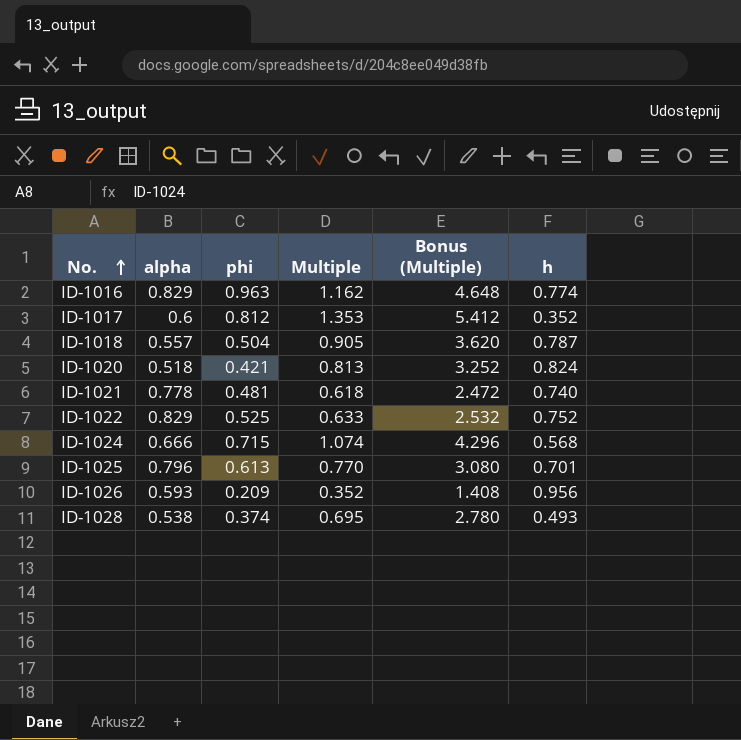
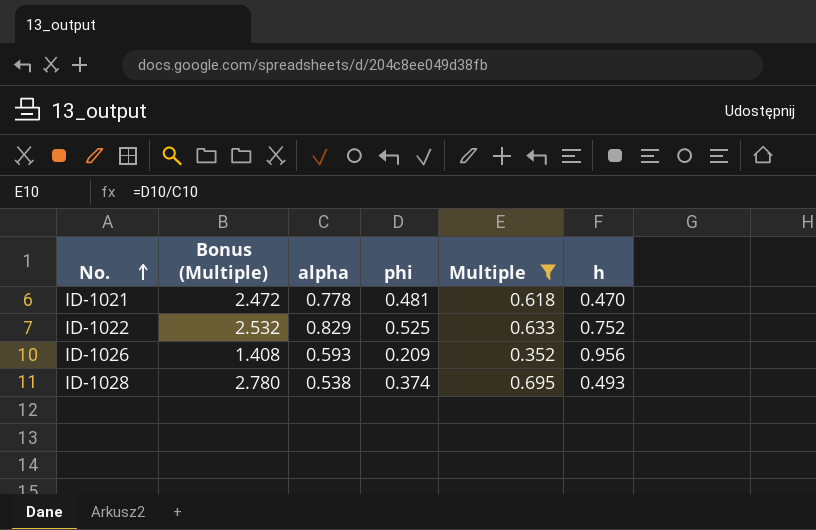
filter: none -> Multiple <= 0.695
column Bonus (Multiple) | position: 5 -> 2
ID-1021 | h: 0.740 -> 0.470

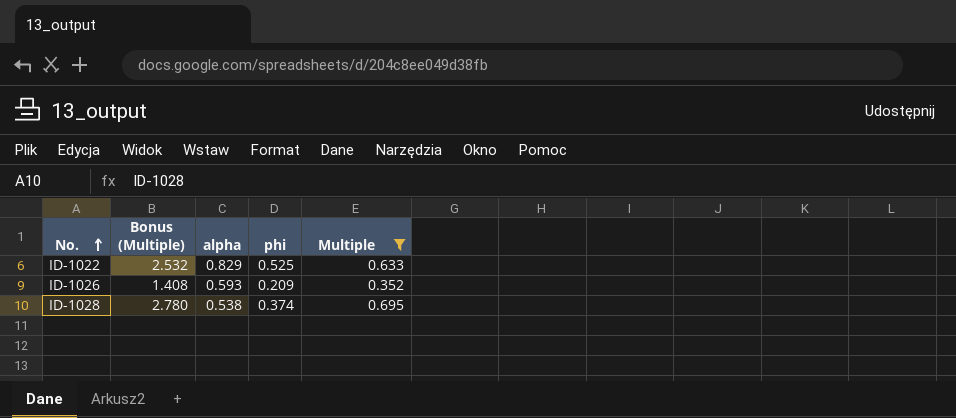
column h | position: 6 -> none
row ID-1021: 2.472 | 0.778 | 0.481 | 0.618 | 0.470 -> none

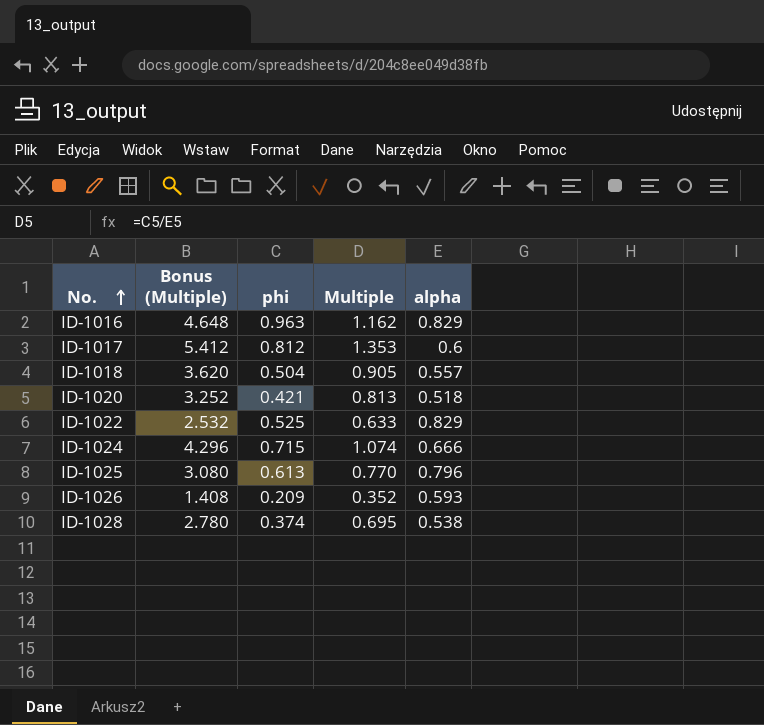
filter: Multiple <= 0.695 -> none
column alpha | position: 3 -> 5

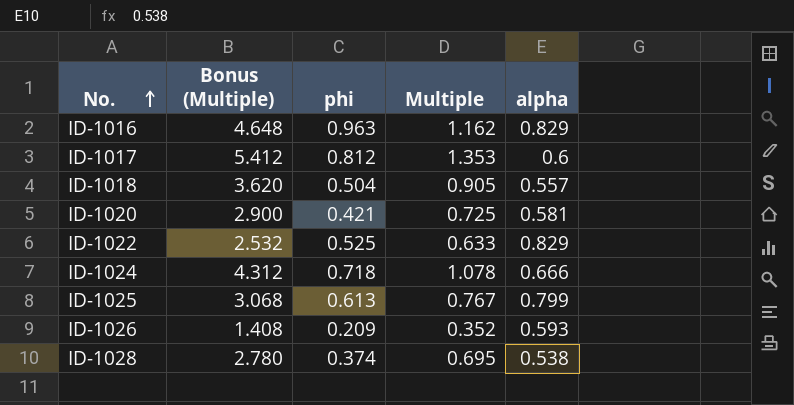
ID-1020 | Bonus (Multiple): 3.252 -> 2.900
ID-1020 | Multiple: 0.813 -> 0.725
ID-1020 | alpha: 0.518 -> 0.581
ID-1024 | Bonus (Multiple): 4.296 -> 4.312
ID-1024 | phi: 0.715 -> 0.718
ID-1024 | Multiple: 1.074 -> 1.078
ID-1025 | Bonus (Multiple): 3.080 -> 3.068
ID-1025 | Multiple: 0.770 -> 0.767
ID-1025 | alpha: 0.796 -> 0.799

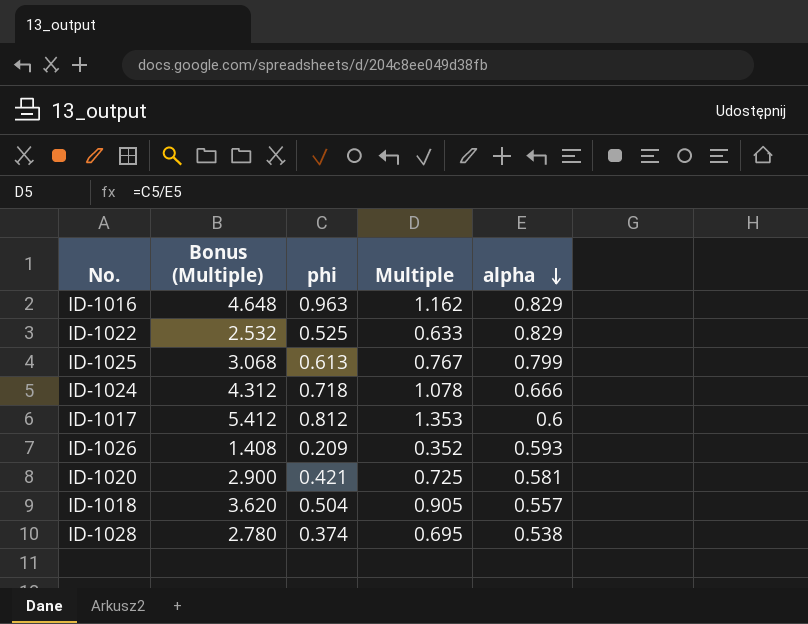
row order: No. ascending -> alpha descending

